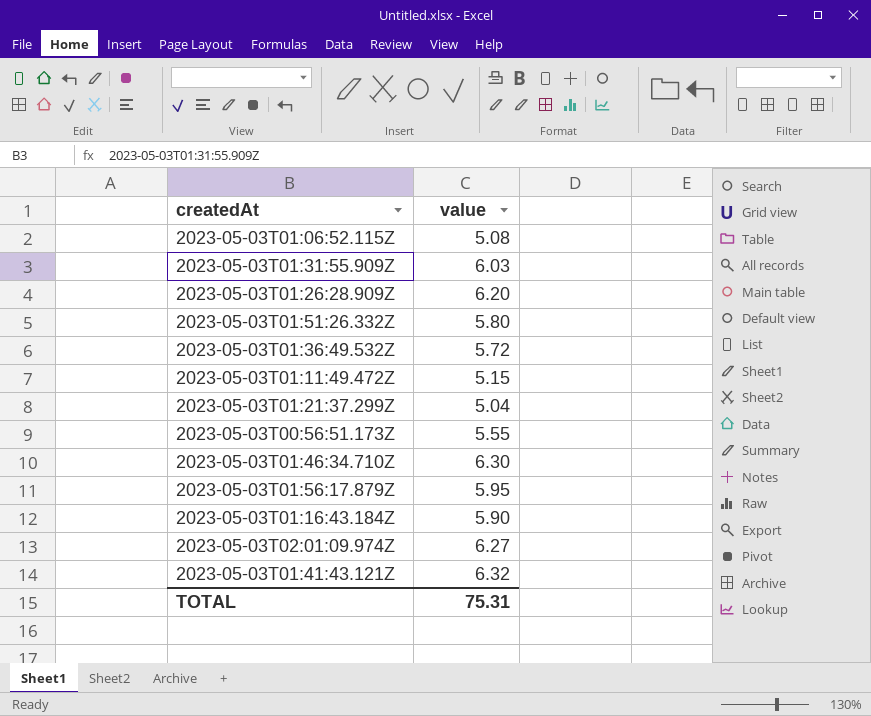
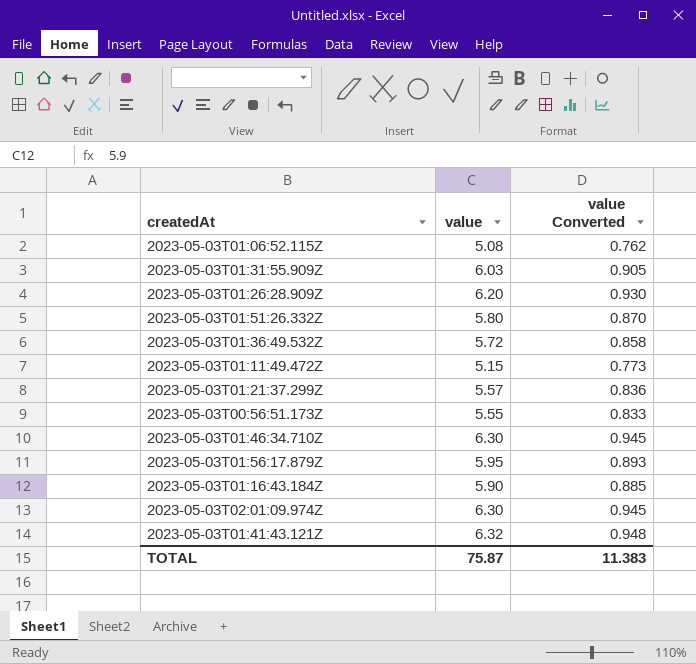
column value Converted | formula: none -> [value] * 0.15
2023-05-03T01:21:37.299Z | value: 5.04 -> 5.57
2023-05-03T02:01:09.974Z | value: 6.27 -> 6.30
TOTAL | value: 75.31 -> 75.87

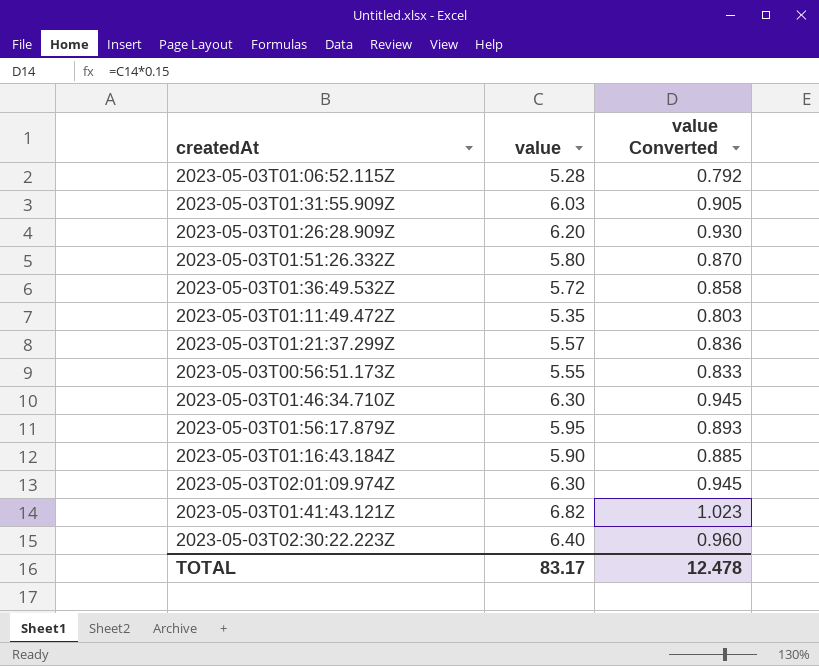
2023-05-03T01:06:52.115Z | value: 5.08 -> 5.28
2023-05-03T01:06:52.115Z | value Converted: 0.762 -> 0.792
2023-05-03T01:11:49.472Z | value: 5.15 -> 5.35
2023-05-03T01:11:49.472Z | value Converted: 0.773 -> 0.803
2023-05-03T01:41:43.121Z | value: 6.32 -> 6.82
2023-05-03T01:41:43.121Z | value Converted: 0.948 -> 1.023
row 2023-05-03T02:30:22.223Z: none -> 6.40 | 0.960
TOTAL | value: 75.87 -> 83.17
TOTAL | value Converted: 11.383 -> 12.478

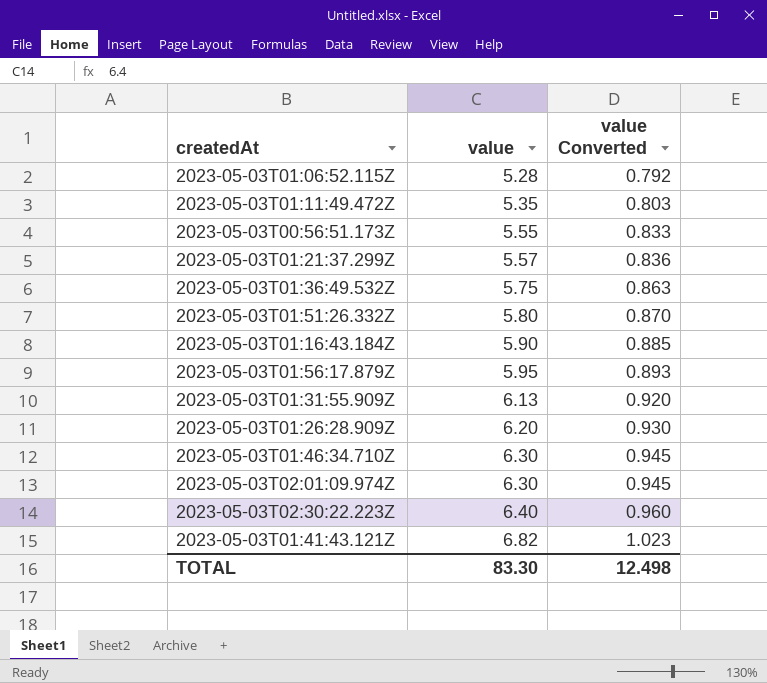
row order: none -> value ascending
2023-05-03T01:36:49.532Z | value: 5.72 -> 5.75
2023-05-03T01:36:49.532Z | value Converted: 0.858 -> 0.863
2023-05-03T01:31:55.909Z | value: 6.03 -> 6.13
2023-05-03T01:31:55.909Z | value Converted: 0.905 -> 0.920
TOTAL | value: 83.17 -> 83.30
TOTAL | value Converted: 12.478 -> 12.498

